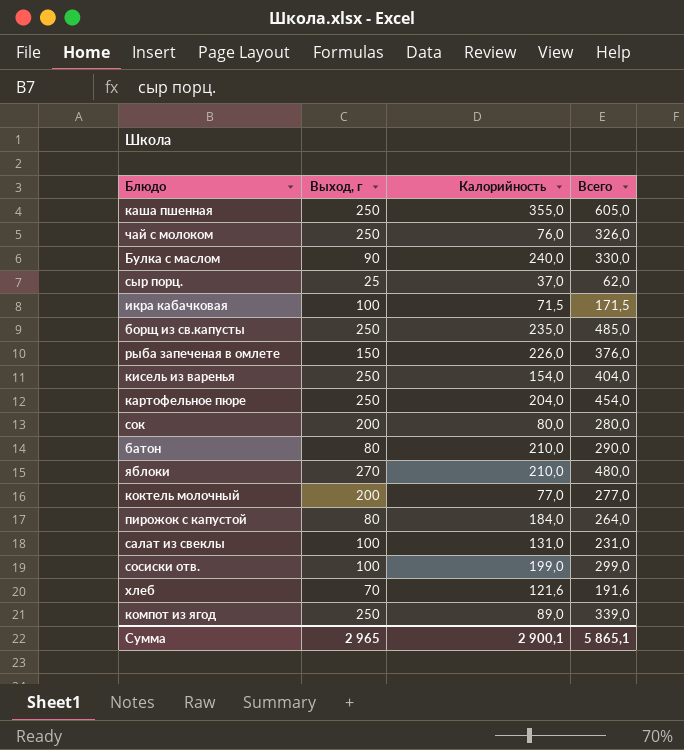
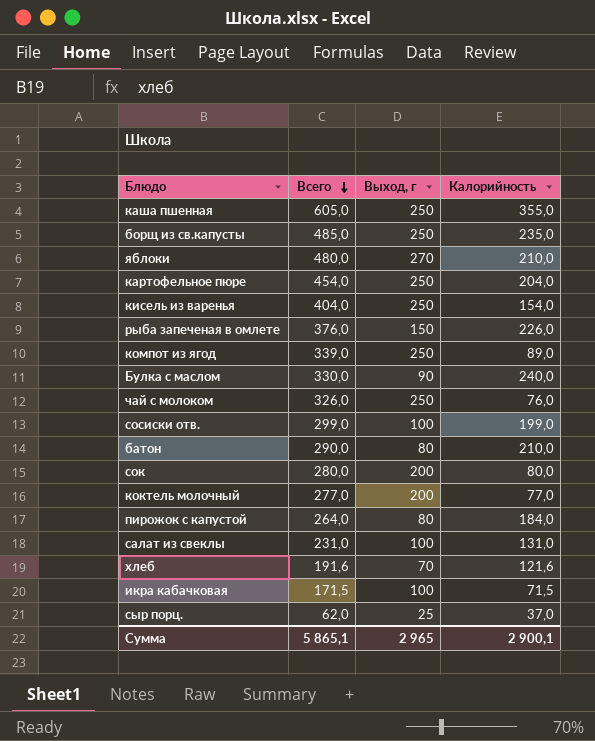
row order: none -> Всего descending
column Всего | position: 4 -> 2

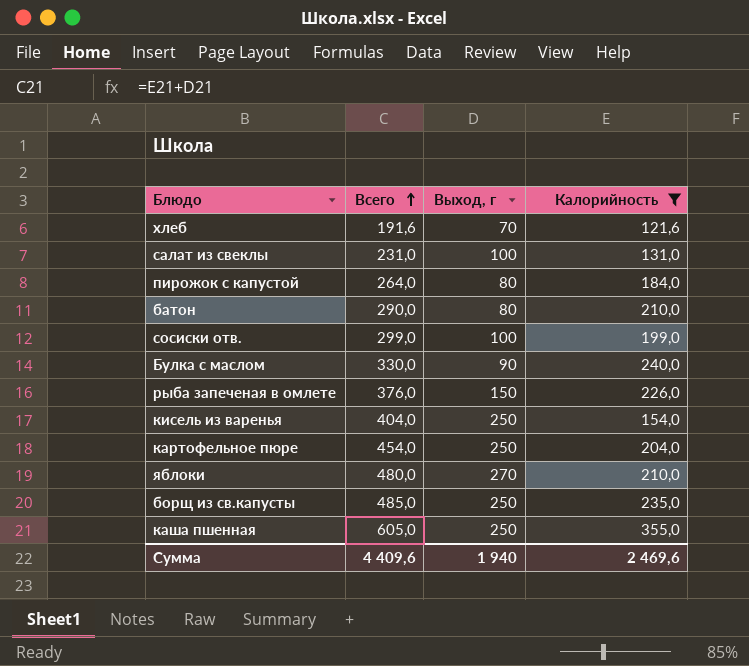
filter: none -> Калорийность >= 121,6
row order: Всего descending -> Всего ascending
Сумма | Всего: 5 865,1 -> 4 409,6
Сумма | Выход, г: 2 965 -> 1 940
Сумма | Калорийность: 2 900,1 -> 2 469,6

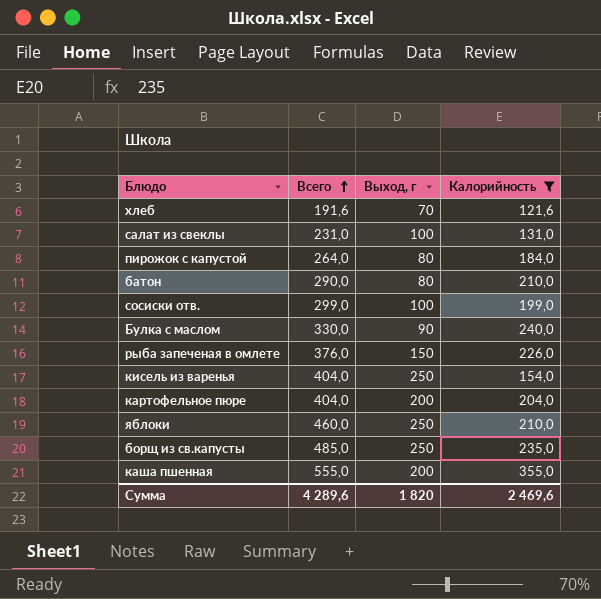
картофельное пюре | Всего: 454,0 -> 404,0
картофельное пюре | Выход, г: 250 -> 200
яблоки | Всего: 480,0 -> 460,0
яблоки | Выход, г: 270 -> 250
каша пшенная | Всего: 605,0 -> 555,0
каша пшенная | Выход, г: 250 -> 200
Сумма | Всего: 4 409,6 -> 4 289,6
Сумма | Выход, г: 1 940 -> 1 820

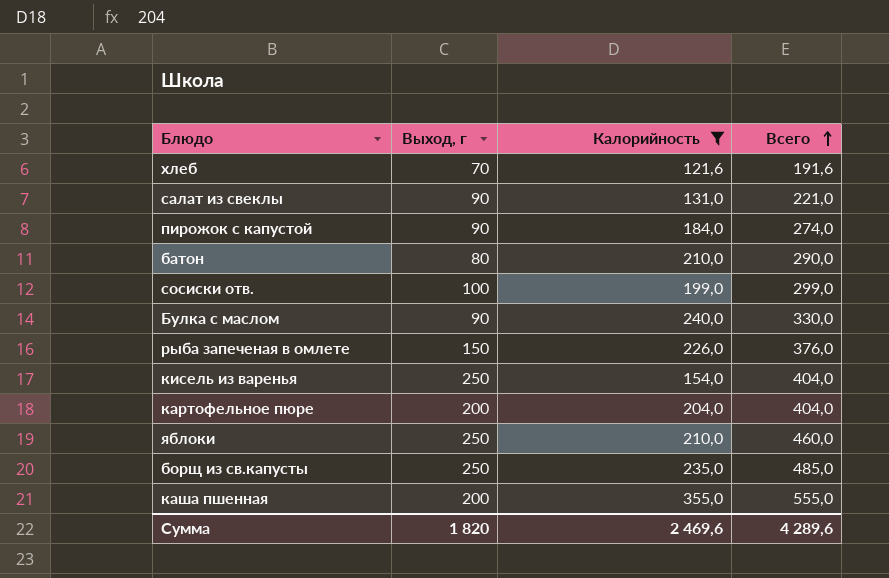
column Всего | position: 2 -> 4
салат из свеклы | Выход, г: 100 -> 90
салат из свеклы | Всего: 231,0 -> 221,0
пирожок с капустой | Выход, г: 80 -> 90
пирожок с капустой | Всего: 264,0 -> 274,0

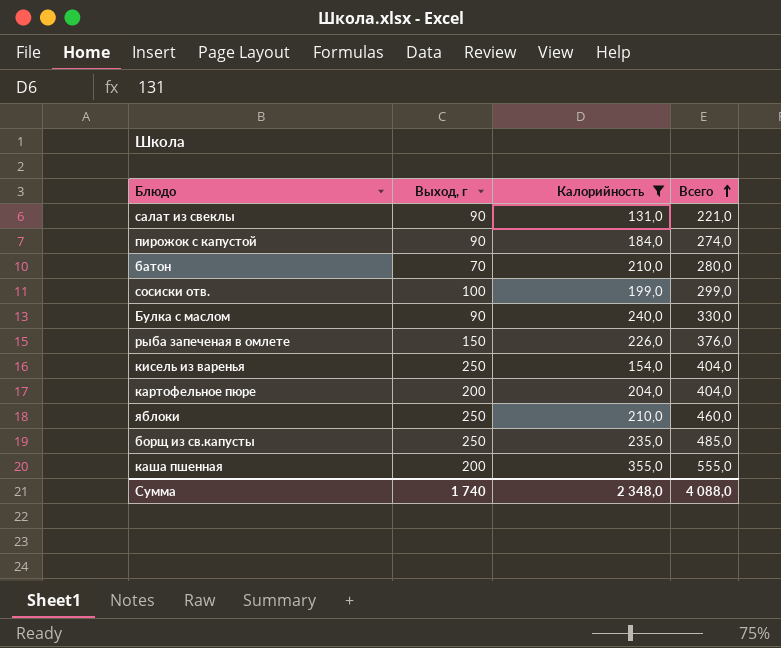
row хлеб: 70 | 121,6 | 191,6 -> none
батон | Выход, г: 80 -> 70
батон | Всего: 290,0 -> 280,0
Сумма | Выход, г: 1 820 -> 1 740
Сумма | Калорийность: 2 469,6 -> 2 348,0
Сумма | Всего: 4 289,6 -> 4 088,0

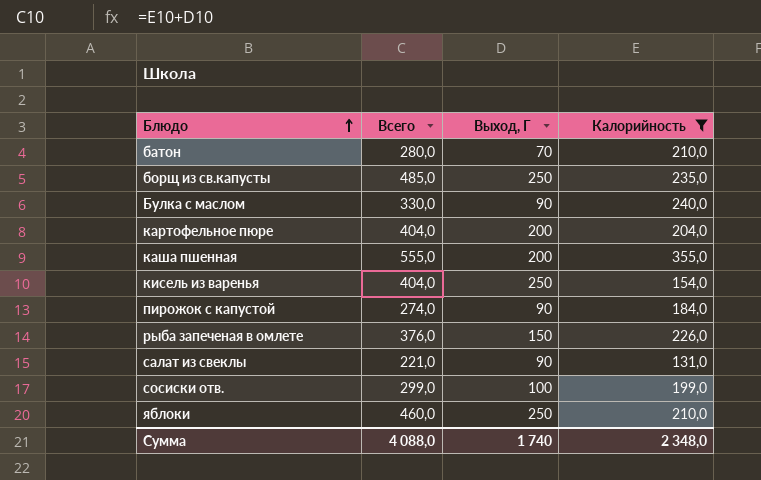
row order: Всего ascending -> Блюдо ascending
column Всего | position: 4 -> 2
column name: Выход, г -> Выход, Г

